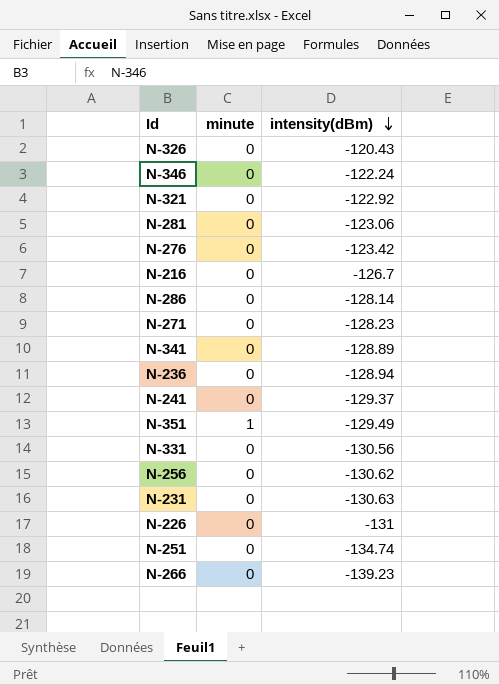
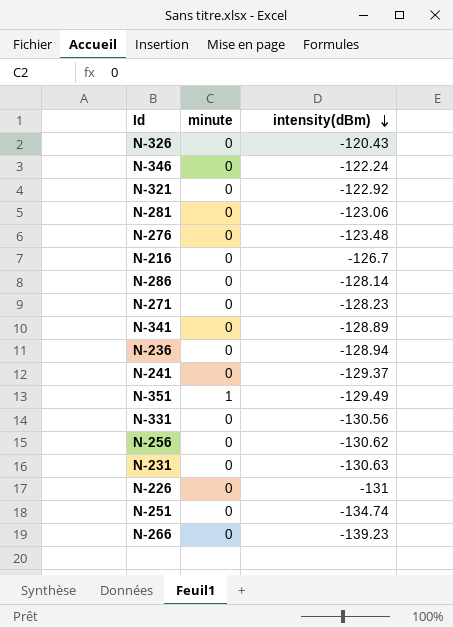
N-276 | intensity(dBm): -123.42 -> -123.48

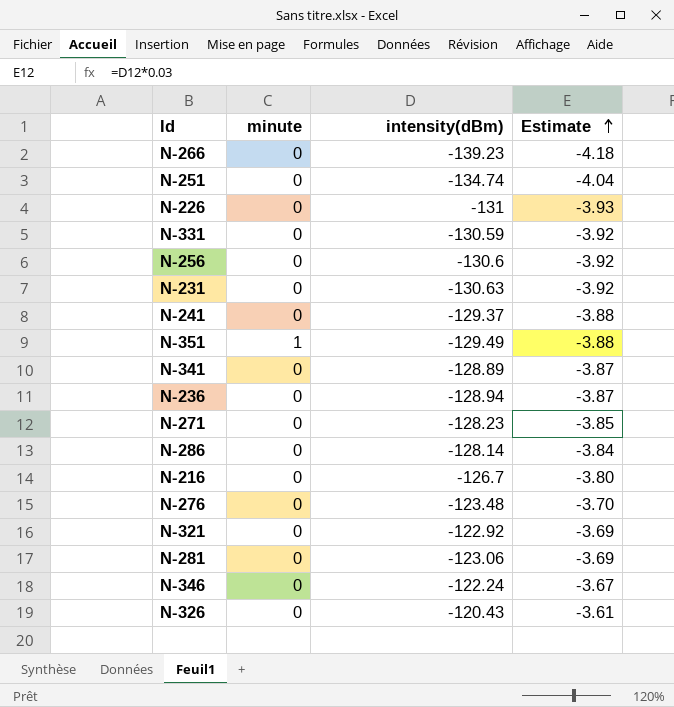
row order: intensity(dBm) descending -> Estimate ascending
column Estimate | formula: none -> [intensity(dBm)] * 0.03
N-331 | intensity(dBm): -130.56 -> -130.59
N-256 | intensity(dBm): -130.62 -> -130.6

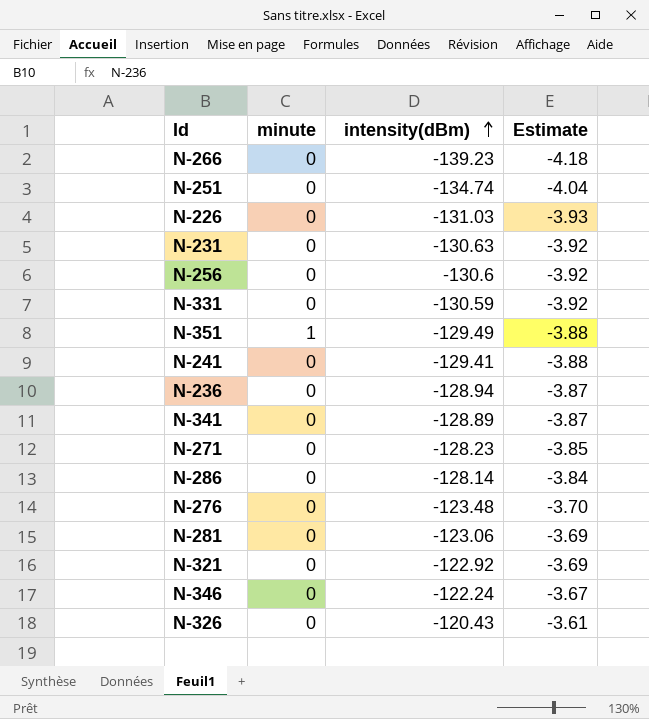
row order: Estimate ascending -> intensity(dBm) ascending
row N-216: 0 | -126.7 | -3.80 -> none
N-226 | intensity(dBm): -131 -> -131.03
N-241 | intensity(dBm): -129.37 -> -129.41

